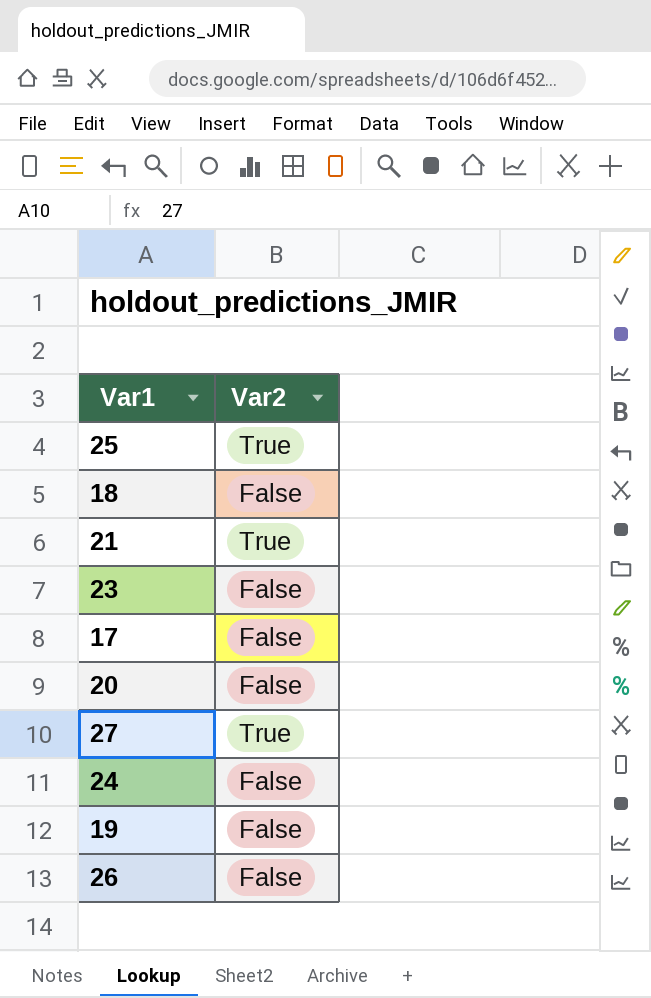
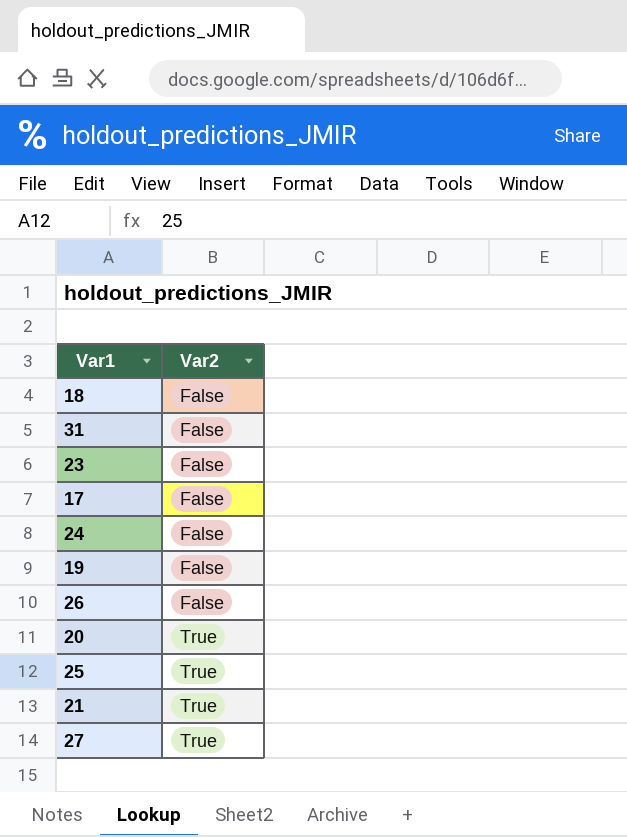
row order: none -> Var2 ascending
row 31: none -> False
20 | Var2: False -> True

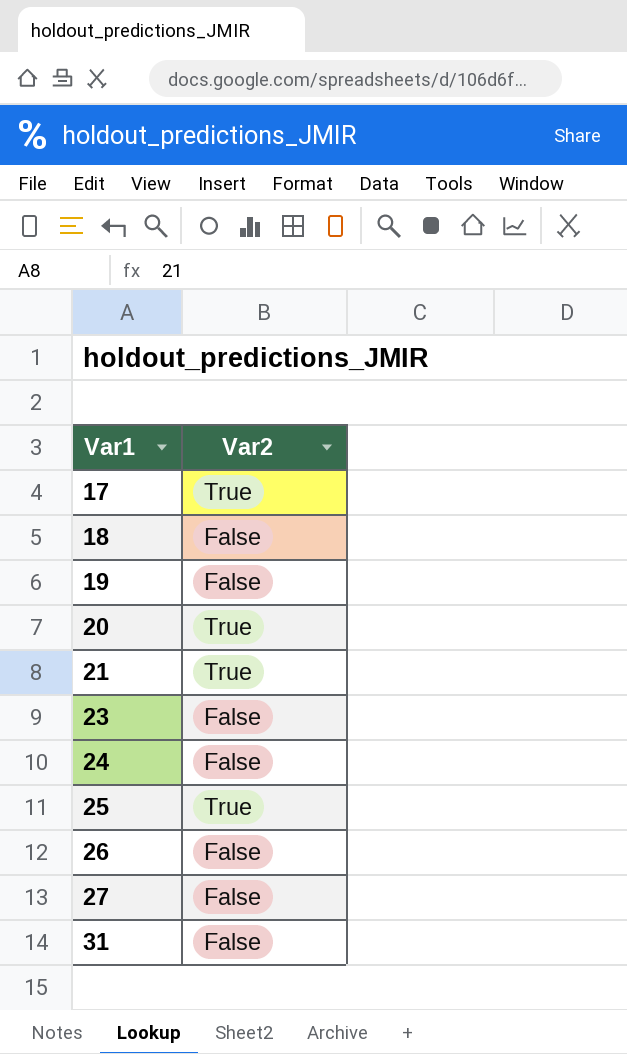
row order: Var2 ascending -> Var1 ascending
17 | Var2: False -> True
27 | Var2: True -> False

